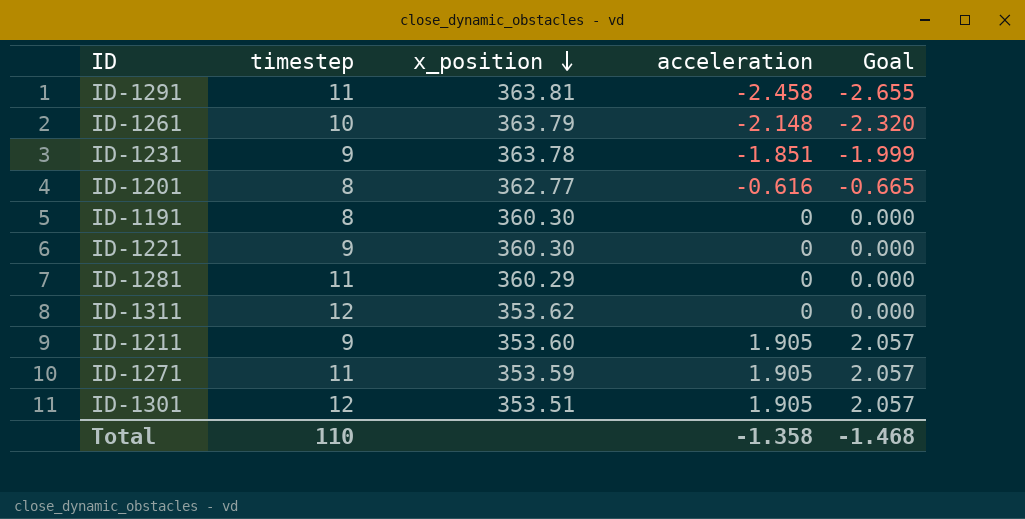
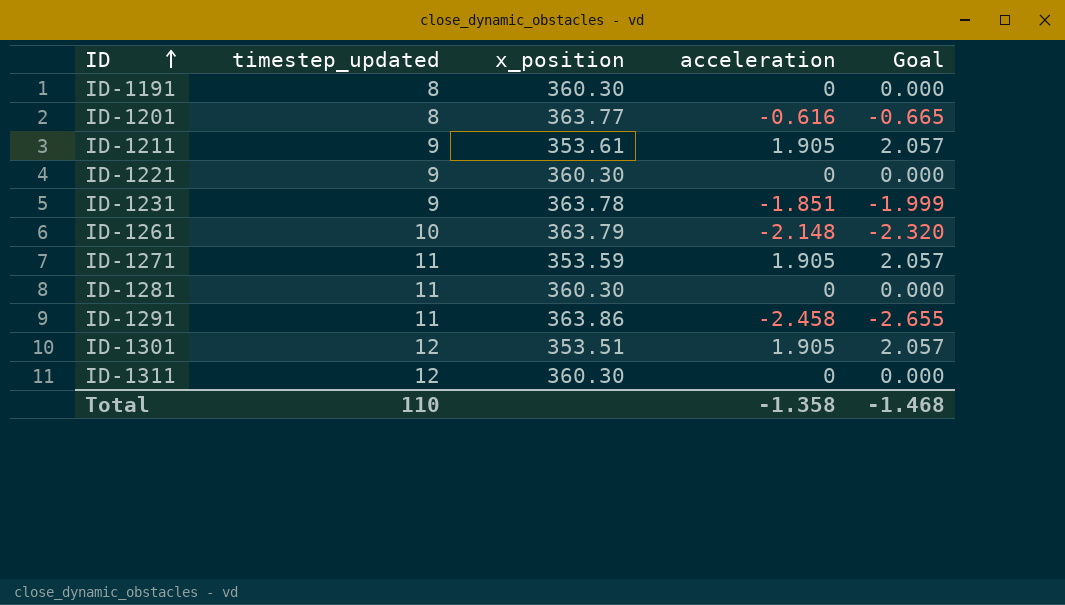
row order: x_position descending -> ID ascending
column name: timestep -> timestep_updated
ID-1201 | x_position: 362.77 -> 363.77
ID-1211 | x_position: 353.60 -> 353.61
ID-1281 | x_position: 360.29 -> 360.30
ID-1291 | x_position: 363.81 -> 363.86
ID-1311 | x_position: 353.62 -> 360.30

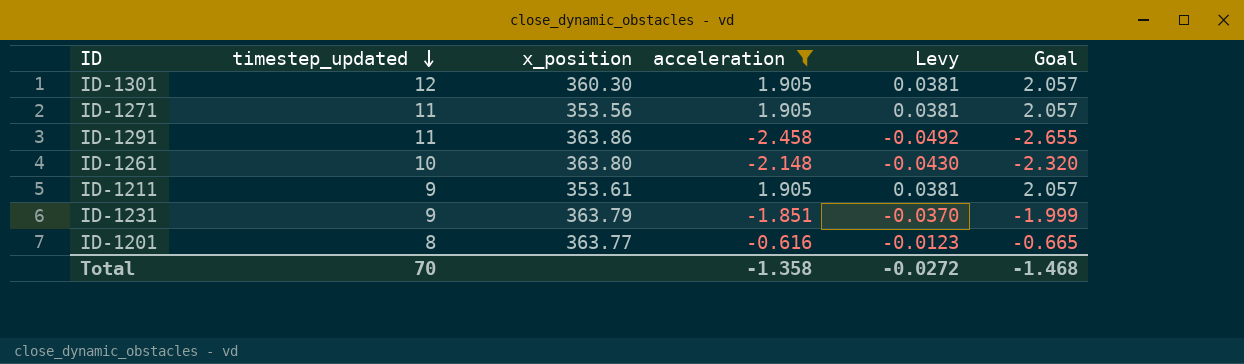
filter: none -> acceleration != 0
row order: ID ascending -> timestep_updated descending
column Levy | formula: none -> [acceleration] * 0.02
ID-1301 | x_position: 353.51 -> 360.30
ID-1271 | x_position: 353.59 -> 353.56
ID-1261 | x_position: 363.79 -> 363.80
ID-1231 | x_position: 363.78 -> 363.79
Total | timestep_updated: 110 -> 70

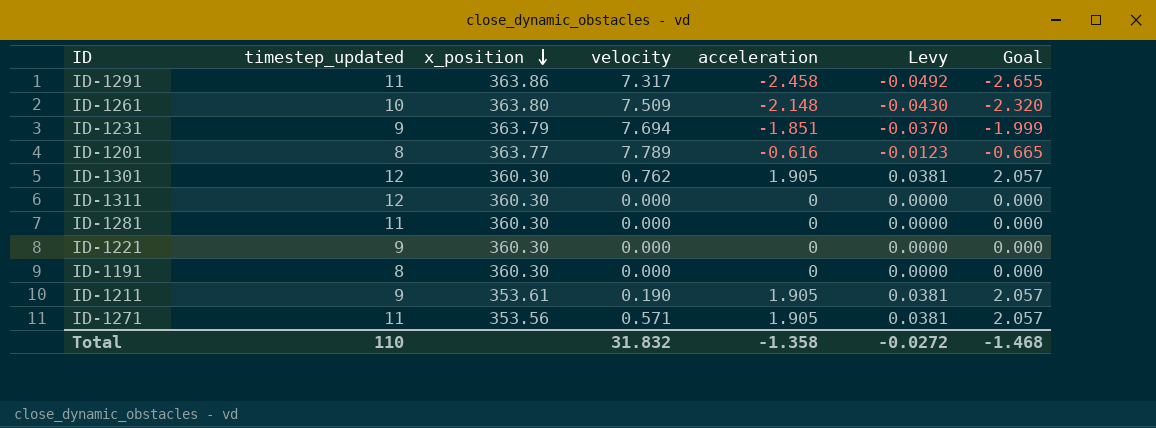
filter: acceleration != 0 -> none
row order: timestep_updated descending -> x_position descending
column velocity | position: none -> 4
Total | timestep_updated: 70 -> 110

